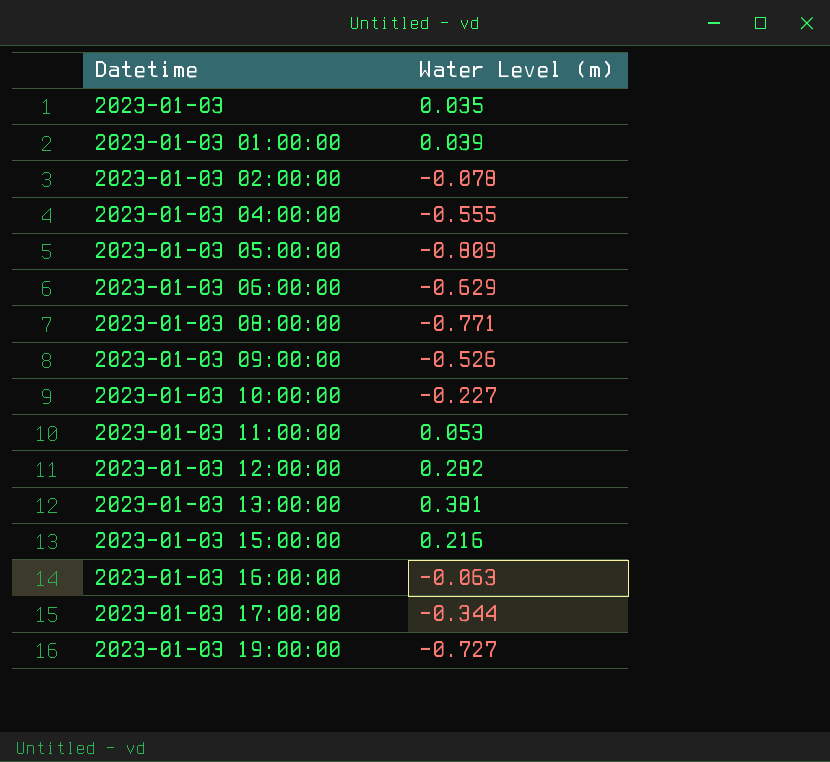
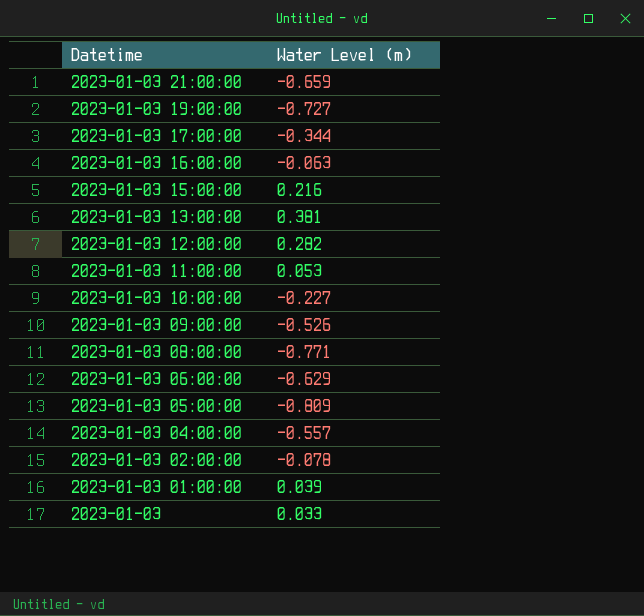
row order: Datetime ascending -> Datetime descending
row 2023-01-03 21:00:00: none -> -0.659
2023-01-03 04:00:00 | Water Level (m): -0.555 -> -0.557
2023-01-03 | Water Level (m): 0.035 -> 0.033

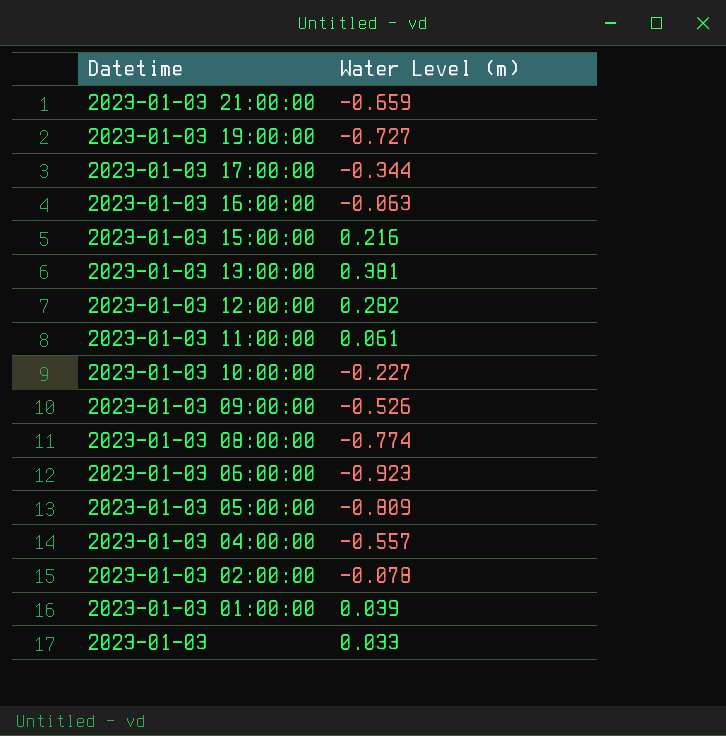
2023-01-03 11:00:00 | Water Level (m): 0.053 -> 0.061
2023-01-03 08:00:00 | Water Level (m): -0.771 -> -0.774
2023-01-03 06:00:00 | Water Level (m): -0.629 -> -0.923

